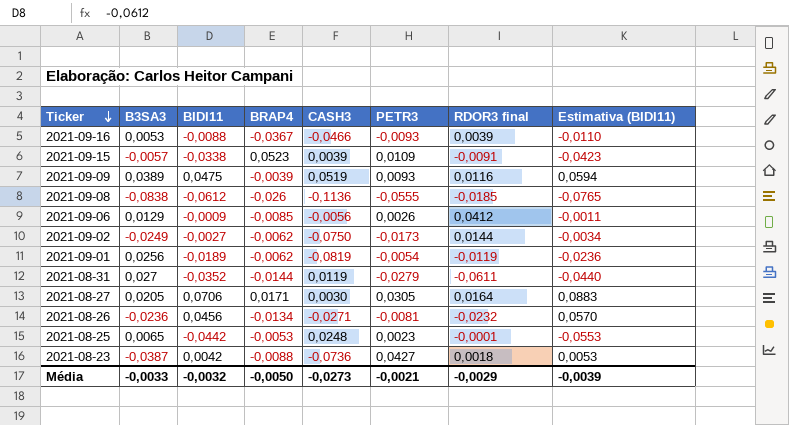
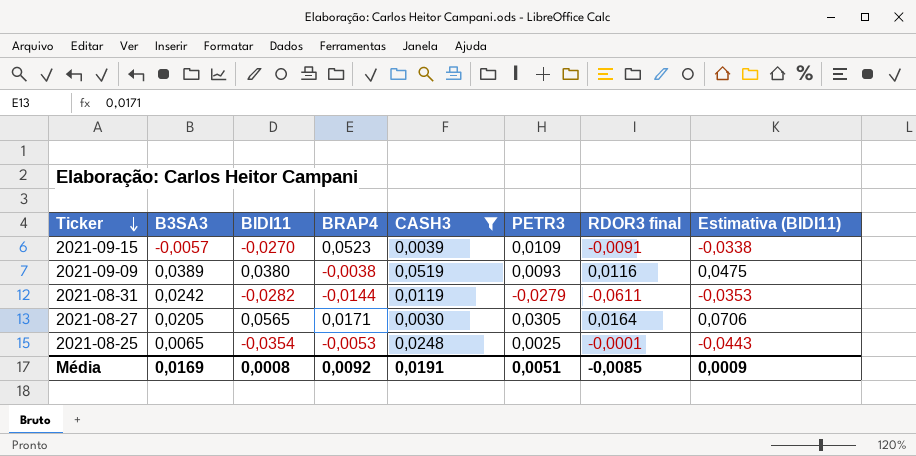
filter: none -> CASH3 >= 0,0030
2021-09-15 | BIDI11: -0,0338 -> -0,0270
2021-09-15 | Estimativa (BIDI11): -0,0423 -> -0,0338
2021-09-09 | BIDI11: 0,0475 -> 0,0380
2021-09-09 | BRAP4: -0,0039 -> -0,0038
2021-09-09 | Estimativa (BIDI11): 0,0594 -> 0,0475
2021-08-31 | B3SA3: 0,027 -> 0,0242
2021-08-31 | BIDI11: -0,0352 -> -0,0282
2021-08-31 | Estimativa (BIDI11): -0,0440 -> -0,0353
2021-08-27 | BIDI11: 0,0706 -> 0,0565
2021-08-27 | Estimativa (BIDI11): 0,0883 -> 0,0706
2021-08-25 | BIDI11: -0,0442 -> -0,0354
2021-08-25 | PETR3: 0,0023 -> 0,0025
2021-08-25 | Estimativa (BIDI11): -0,0553 -> -0,0443
Média | B3SA3: -0,0033 -> 0,0169
Média | BIDI11: -0,0032 -> 0,0008
Média | BRAP4: -0,0050 -> 0,0092
Média | CASH3: -0,0273 -> 0,0191
Média | PETR3: -0,0021 -> 0,0051
Média | RDOR3 final: -0,0029 -> -0,0085
Média | Estimativa (BIDI11): -0,0039 -> 0,0009

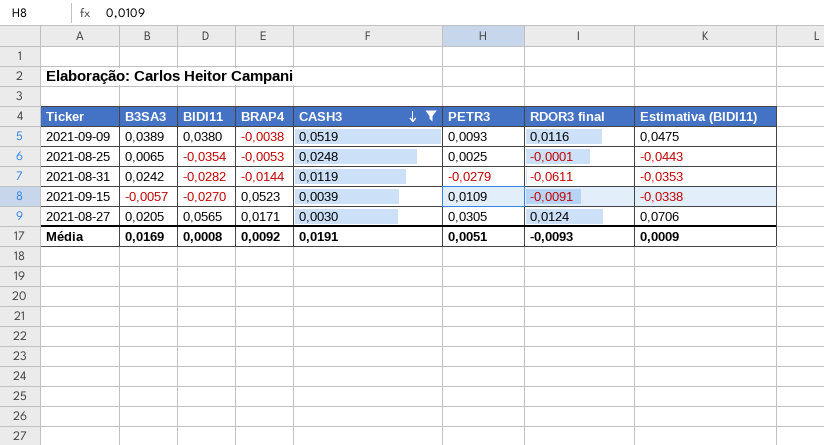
row order: Ticker descending -> CASH3 descending
2021-08-27 | RDOR3 final: 0,0164 -> 0,0124
Média | RDOR3 final: -0,0085 -> -0,0093

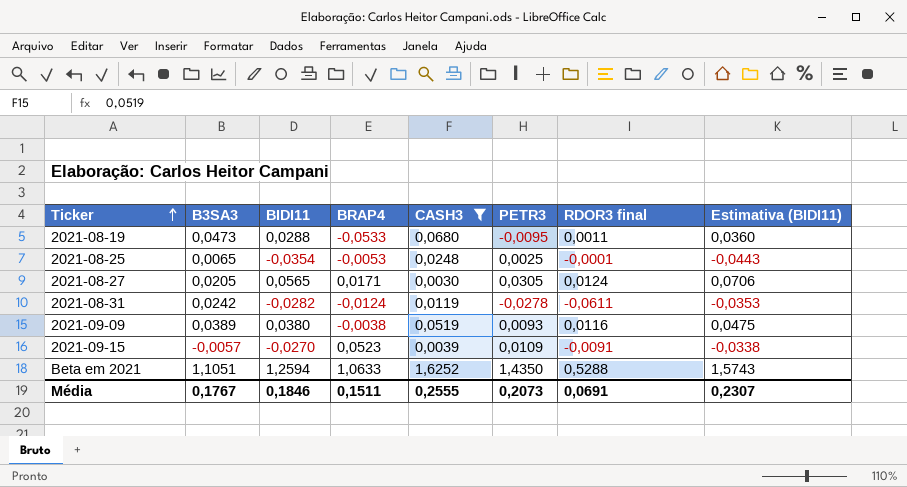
row order: CASH3 descending -> Ticker ascending
row 2021-08-19: none -> 0,0473 | 0,0288 | -0,0533 | 0,0680 | -0,0095 | 0,0011 | 0,0360
2021-08-31 | BRAP4: -0,0144 -> -0,0124
2021-08-31 | PETR3: -0,0279 -> -0,0278
row Beta em 2021: none -> 1,1051 | 1,2594 | 1,0633 | 1,6252 | 1,4350 | 0,5288 | 1,5743
Média | B3SA3: 0,0169 -> 0,1767
Média | BIDI11: 0,0008 -> 0,1846
Média | BRAP4: 0,0092 -> 0,1511
Média | CASH3: 0,0191 -> 0,2555
Média | PETR3: 0,0051 -> 0,2073
Média | RDOR3 final: -0,0093 -> 0,0691
Média | Estimativa (BIDI11): 0,0009 -> 0,2307

